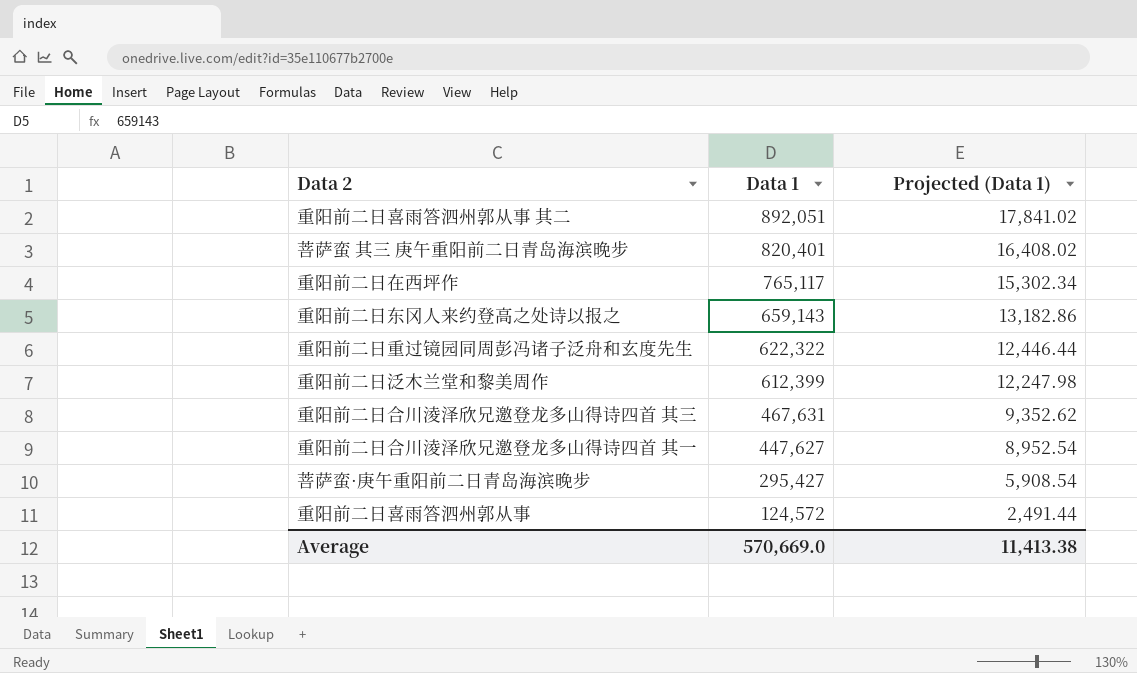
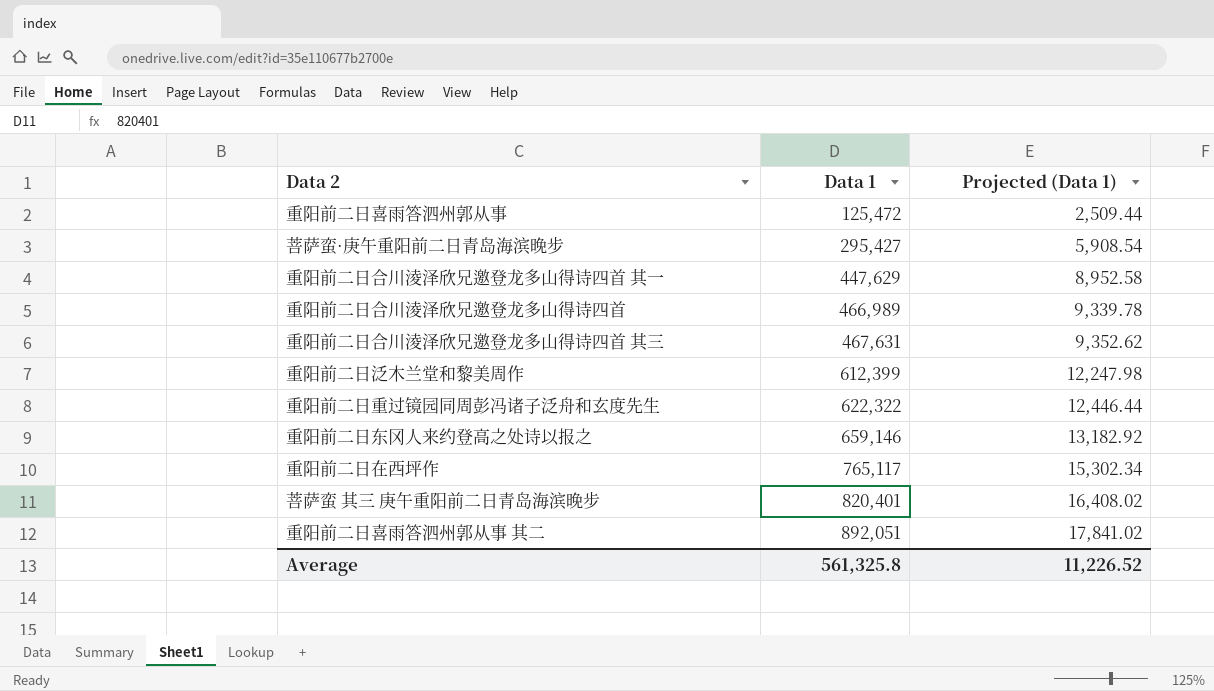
row order: Data 1 descending -> Data 1 ascending
重阳前二日喜雨答泗州郭从事 | Data 1: 124,572 -> 125,472
重阳前二日喜雨答泗州郭从事 | Projected (Data 1): 2,491.44 -> 2,509.44
重阳前二日合川淩泽欣兄邀登龙多山得诗四首 其一 | Data 1: 447,627 -> 447,629
重阳前二日合川淩泽欣兄邀登龙多山得诗四首 其一 | Projected (Data 1): 8,952.54 -> 8,952.58
row 重阳前二日合川淩泽欣兄邀登龙多山得诗四首: none -> 466,989 | 9,339.78
重阳前二日东冈人来约登高之处诗以报之 | Data 1: 659,143 -> 659,146
重阳前二日东冈人来约登高之处诗以报之 | Projected (Data 1): 13,182.86 -> 13,182.92
Average | Data 1: 570,669.0 -> 561,325.8
Average | Projected (Data 1): 11,413.38 -> 11,226.52

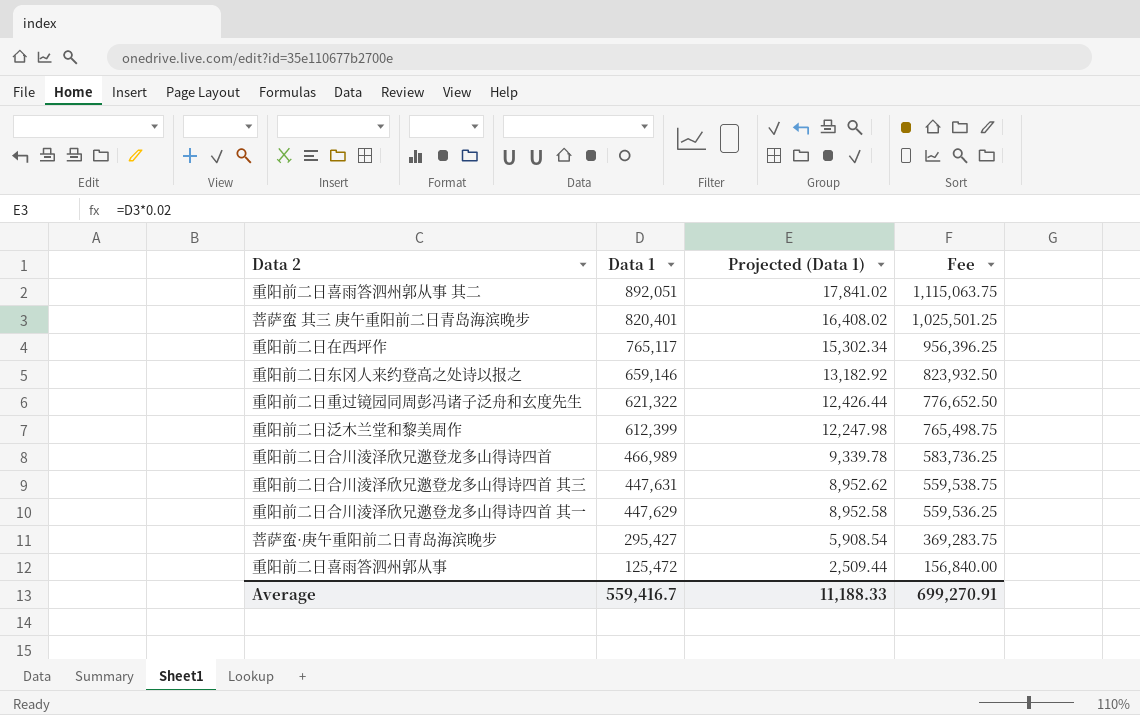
row order: Data 1 ascending -> Data 1 descending
column Fee | formula: none -> [Data 1] * 1.25
重阳前二日重过镜园同周彭冯诸子泛舟和玄度先生 | Data 1: 622,322 -> 621,322
重阳前二日重过镜园同周彭冯诸子泛舟和玄度先生 | Projected (Data 1): 12,446.44 -> 12,426.44
重阳前二日合川淩泽欣兄邀登龙多山得诗四首 其三 | Data 1: 467,631 -> 447,631
重阳前二日合川淩泽欣兄邀登龙多山得诗四首 其三 | Projected (Data 1): 9,352.62 -> 8,952.62
Average | Data 1: 561,325.8 -> 559,416.7
Average | Projected (Data 1): 11,226.52 -> 11,188.33

